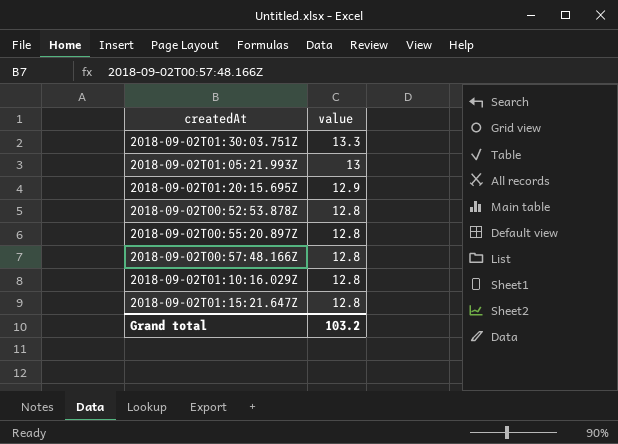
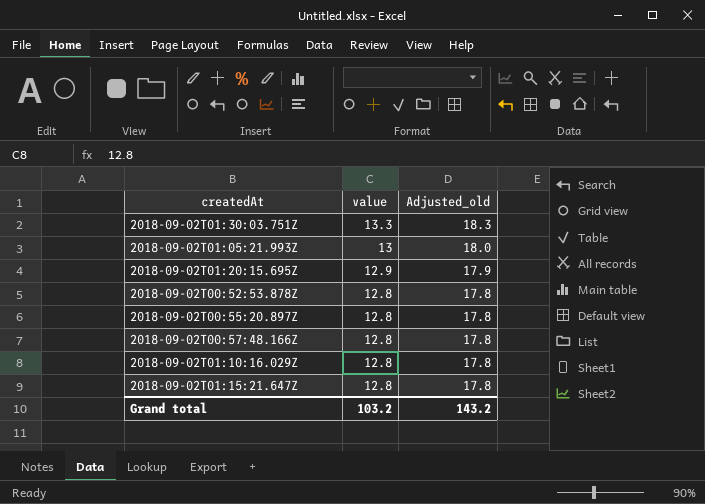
column Adjusted_old | formula: none -> [value] + 5

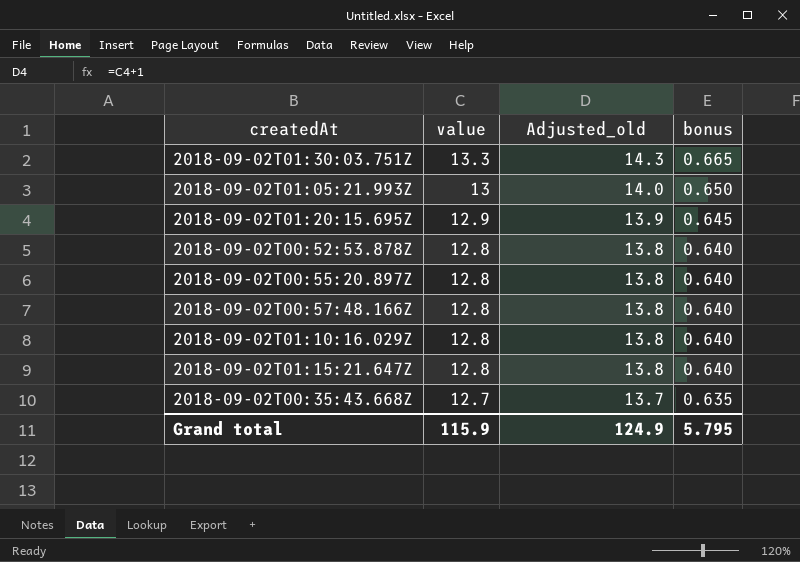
column Adjusted_old | formula: [value] + 5 -> [value] + 1
column bonus | formula: none -> [value] * 0.05
row 2018-09-02T00:35:43.668Z: none -> 12.7 | 13.7 | 0.635
Grand total | value: 103.2 -> 115.9
Grand total | Adjusted_old: 143.2 -> 124.9

